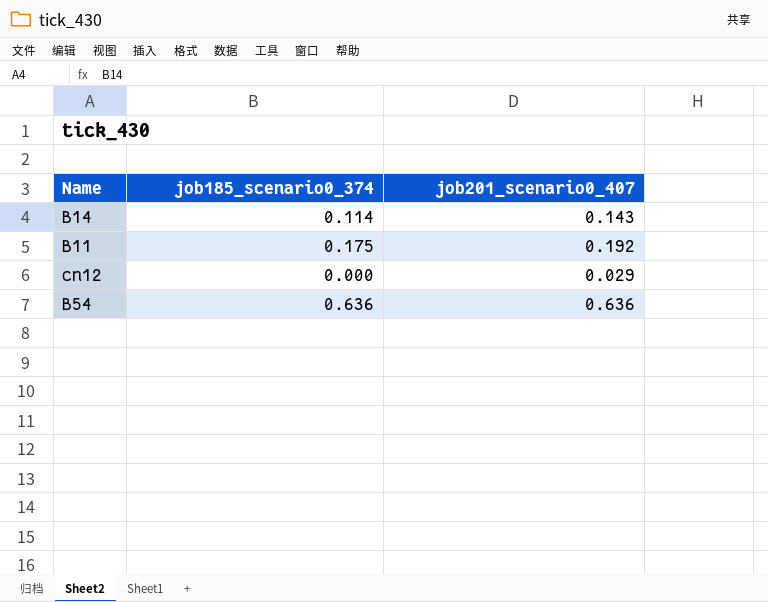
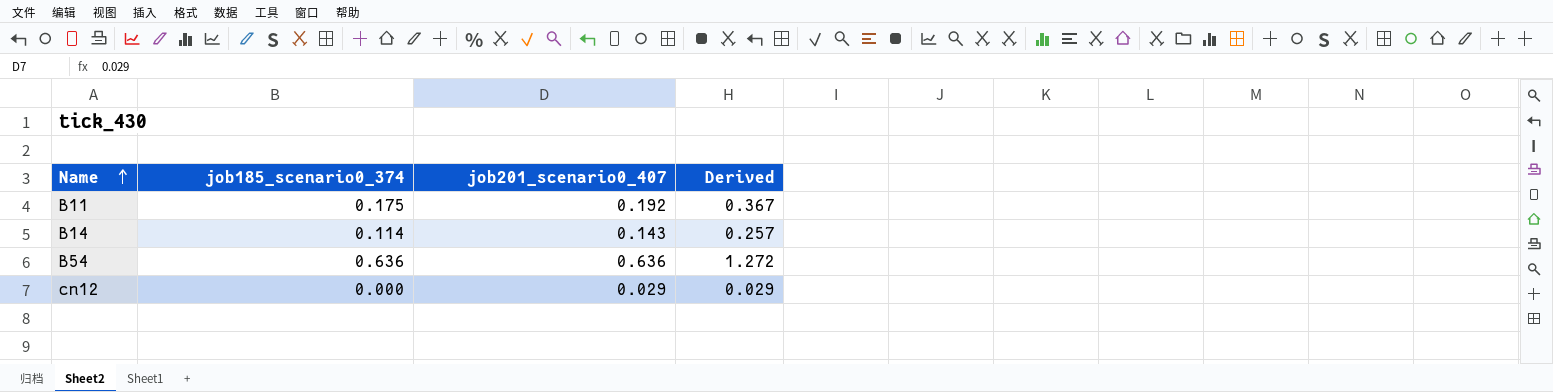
row order: none -> Name ascending
column Derived | formula: none -> [job185_scenario0_374] + [job201_scenario0_407]

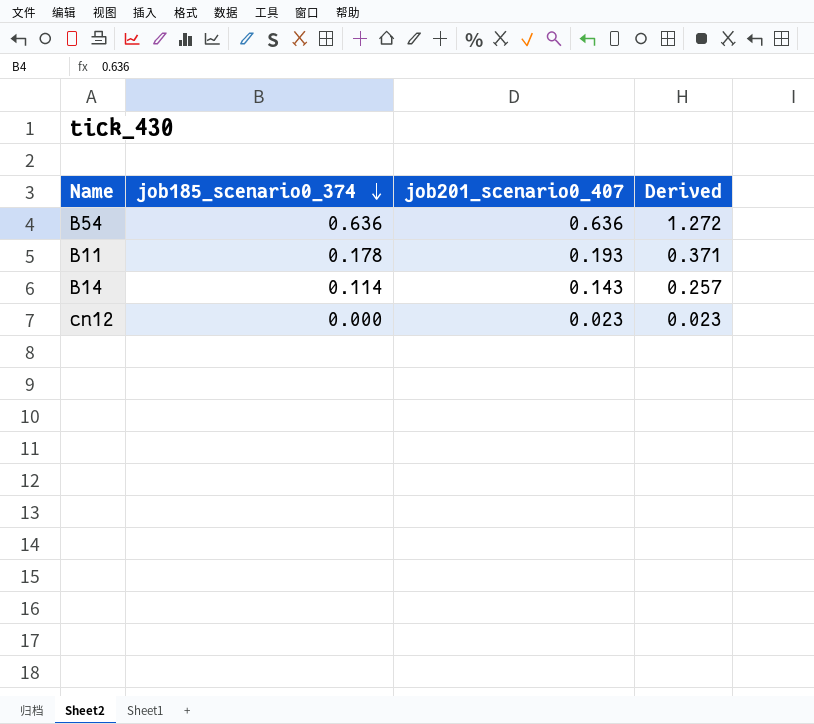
row order: Name ascending -> job185_scenario0_374 descending
B11 | job185_scenario0_374: 0.175 -> 0.178
B11 | job201_scenario0_407: 0.192 -> 0.193
B11 | Derived: 0.367 -> 0.371
cn12 | job201_scenario0_407: 0.029 -> 0.023
cn12 | Derived: 0.029 -> 0.023

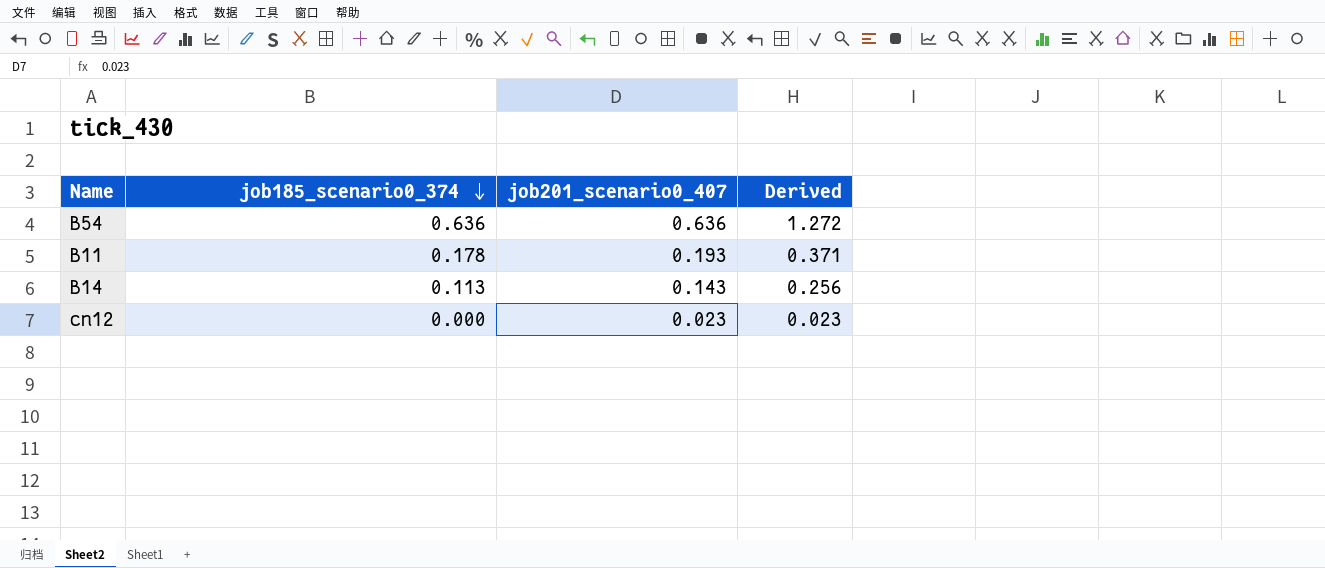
B14 | job185_scenario0_374: 0.114 -> 0.113
B14 | Derived: 0.257 -> 0.256

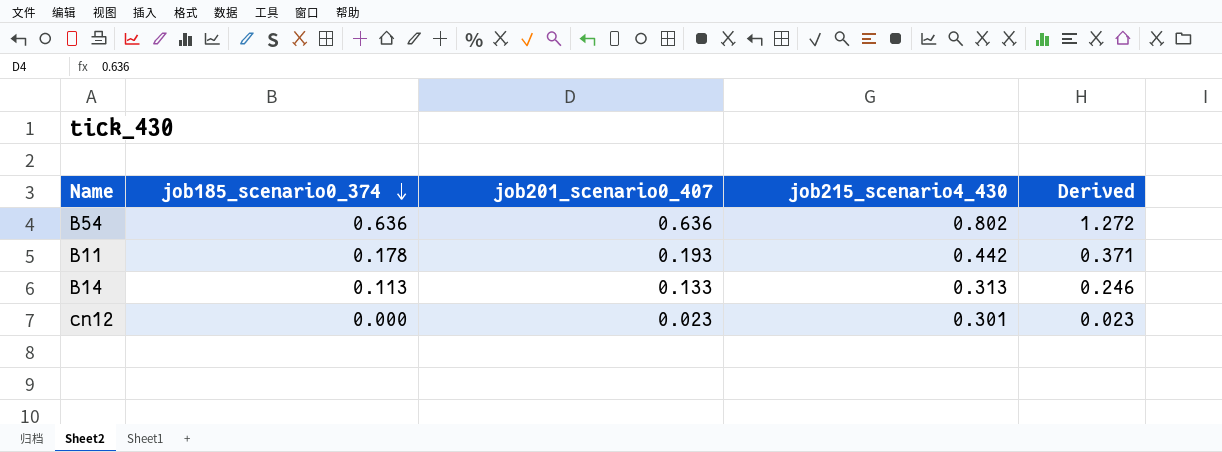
column job215_scenario4_430 | position: none -> 4
B14 | job201_scenario0_407: 0.143 -> 0.133
B14 | Derived: 0.256 -> 0.246

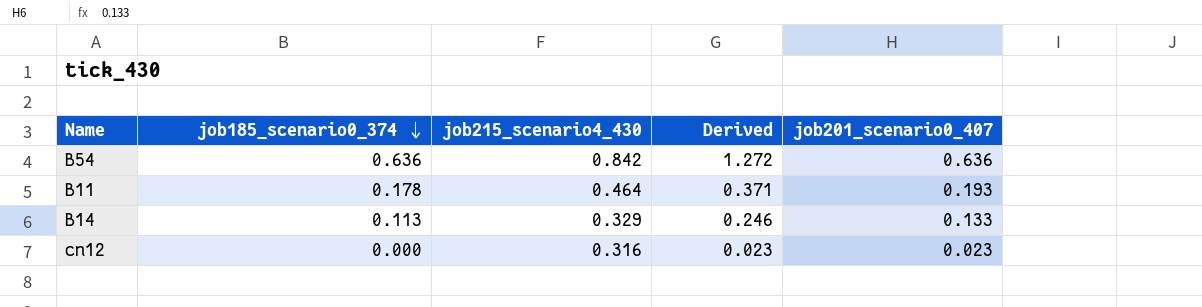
column job201_scenario0_407 | position: 3 -> 5
B54 | job215_scenario4_430: 0.802 -> 0.842
B11 | job215_scenario4_430: 0.442 -> 0.464
B14 | job215_scenario4_430: 0.313 -> 0.329
cn12 | job215_scenario4_430: 0.301 -> 0.316

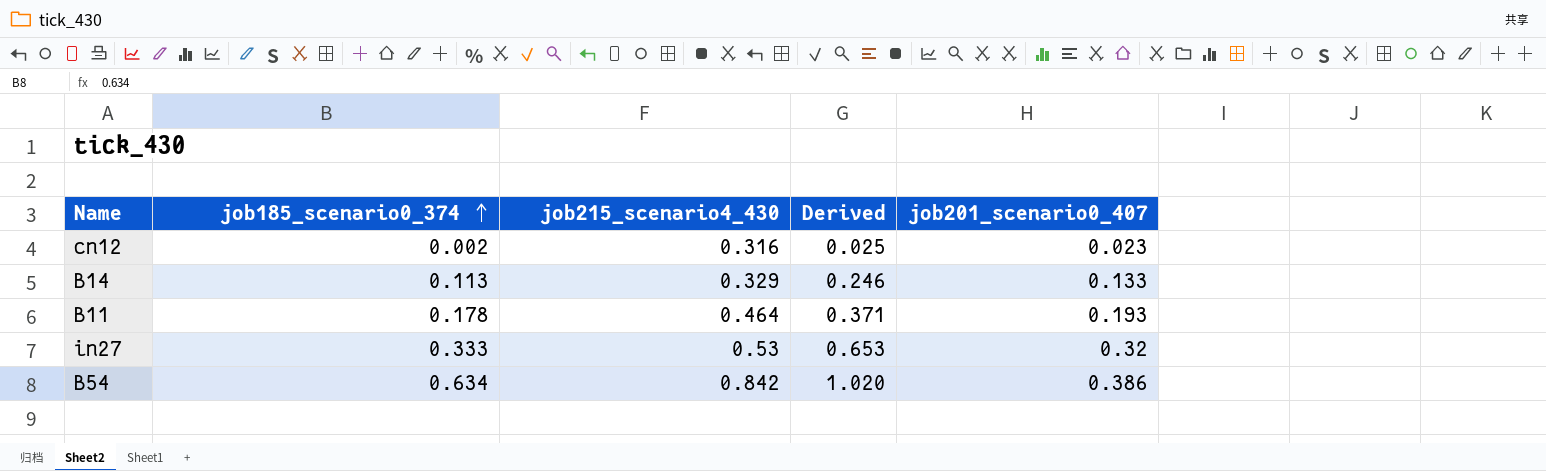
row order: job185_scenario0_374 descending -> job185_scenario0_374 ascending
cn12 | job185_scenario0_374: 0.000 -> 0.002
cn12 | Derived: 0.023 -> 0.025
row in27: none -> 0.333 | 0.53 | 0.653 | 0.32
B54 | job185_scenario0_374: 0.636 -> 0.634
B54 | Derived: 1.272 -> 1.020
B54 | job201_scenario0_407: 0.636 -> 0.386

